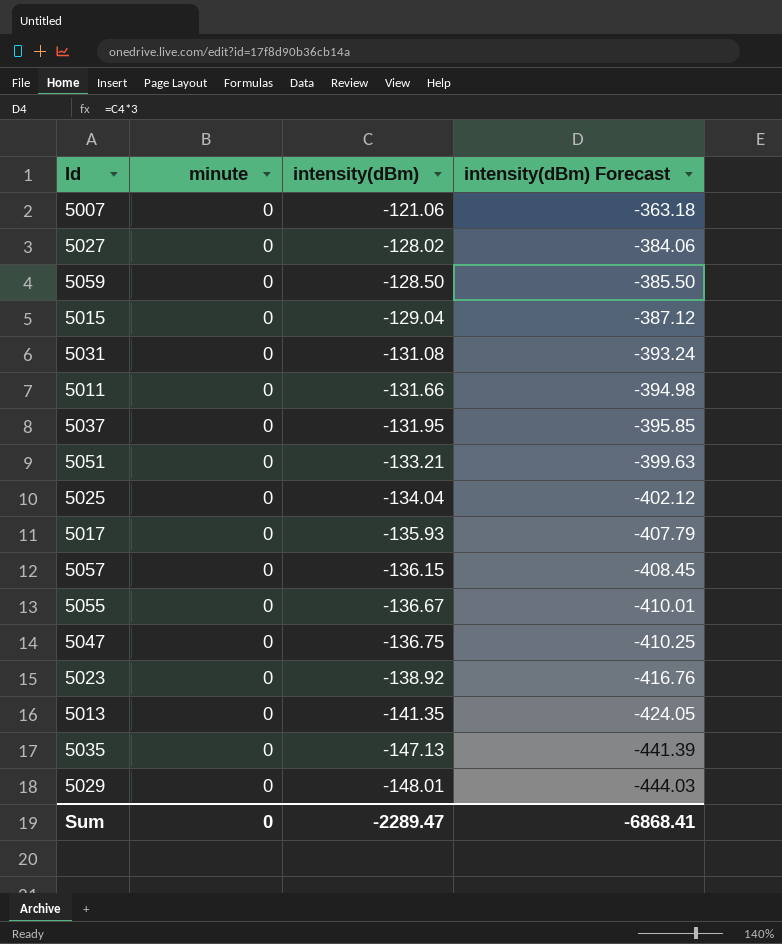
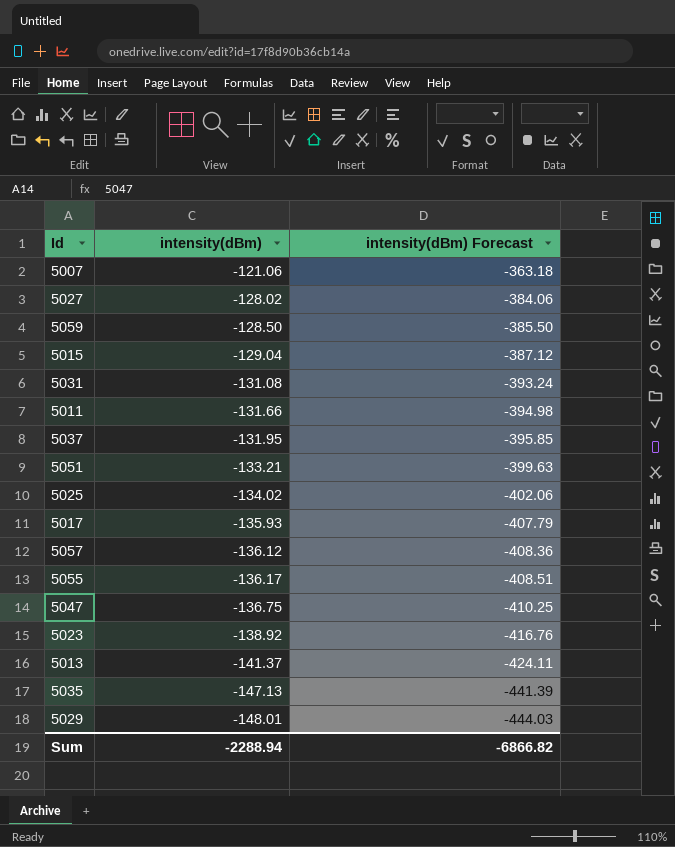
column minute | position: 2 -> none
5025 | intensity(dBm): -134.04 -> -134.02
5025 | intensity(dBm) Forecast: -402.12 -> -402.06
5057 | intensity(dBm): -136.15 -> -136.12
5057 | intensity(dBm) Forecast: -408.45 -> -408.36
5055 | intensity(dBm): -136.67 -> -136.17
5055 | intensity(dBm) Forecast: -410.01 -> -408.51
5013 | intensity(dBm): -141.35 -> -141.37
5013 | intensity(dBm) Forecast: -424.05 -> -424.11
Sum | intensity(dBm): -2289.47 -> -2288.94
Sum | intensity(dBm) Forecast: -6868.41 -> -6866.82

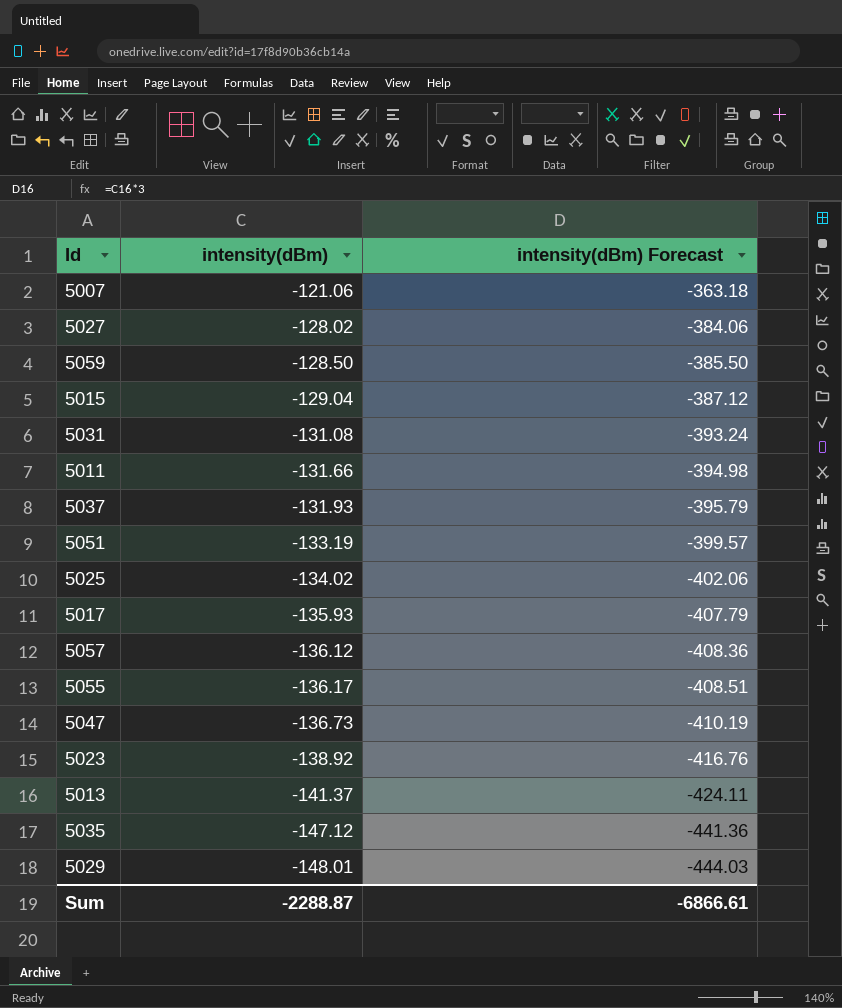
5037 | intensity(dBm): -131.95 -> -131.93
5037 | intensity(dBm) Forecast: -395.85 -> -395.79
5051 | intensity(dBm): -133.21 -> -133.19
5051 | intensity(dBm) Forecast: -399.63 -> -399.57
5047 | intensity(dBm): -136.75 -> -136.73
5047 | intensity(dBm) Forecast: -410.25 -> -410.19
5035 | intensity(dBm): -147.13 -> -147.12
5035 | intensity(dBm) Forecast: -441.39 -> -441.36
Sum | intensity(dBm): -2288.94 -> -2288.87
Sum | intensity(dBm) Forecast: -6866.82 -> -6866.61

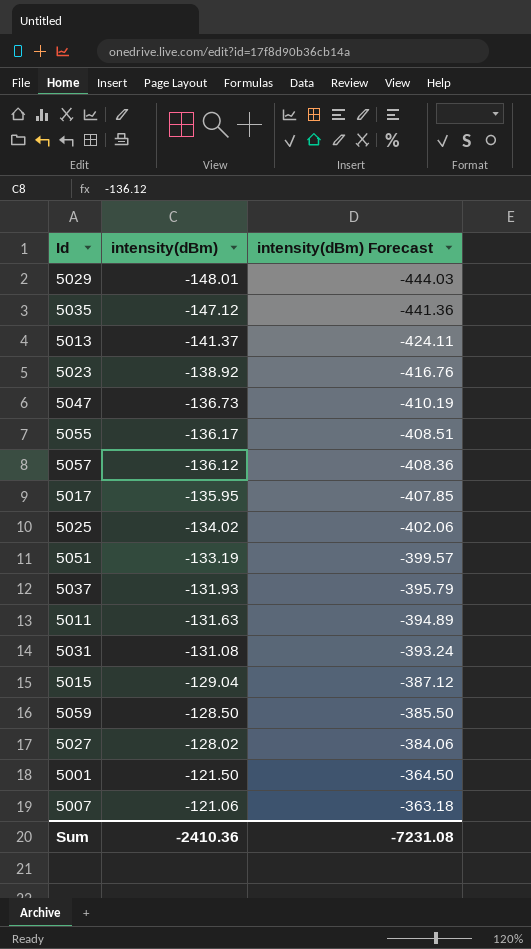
row order: intensity(dBm) descending -> intensity(dBm) ascending
5017 | intensity(dBm): -135.93 -> -135.95
5017 | intensity(dBm) Forecast: -407.79 -> -407.85
5011 | intensity(dBm): -131.66 -> -131.63
5011 | intensity(dBm) Forecast: -394.98 -> -394.89
row 5001: none -> -121.50 | -364.50
Sum | intensity(dBm): -2288.87 -> -2410.36
Sum | intensity(dBm) Forecast: -6866.61 -> -7231.08

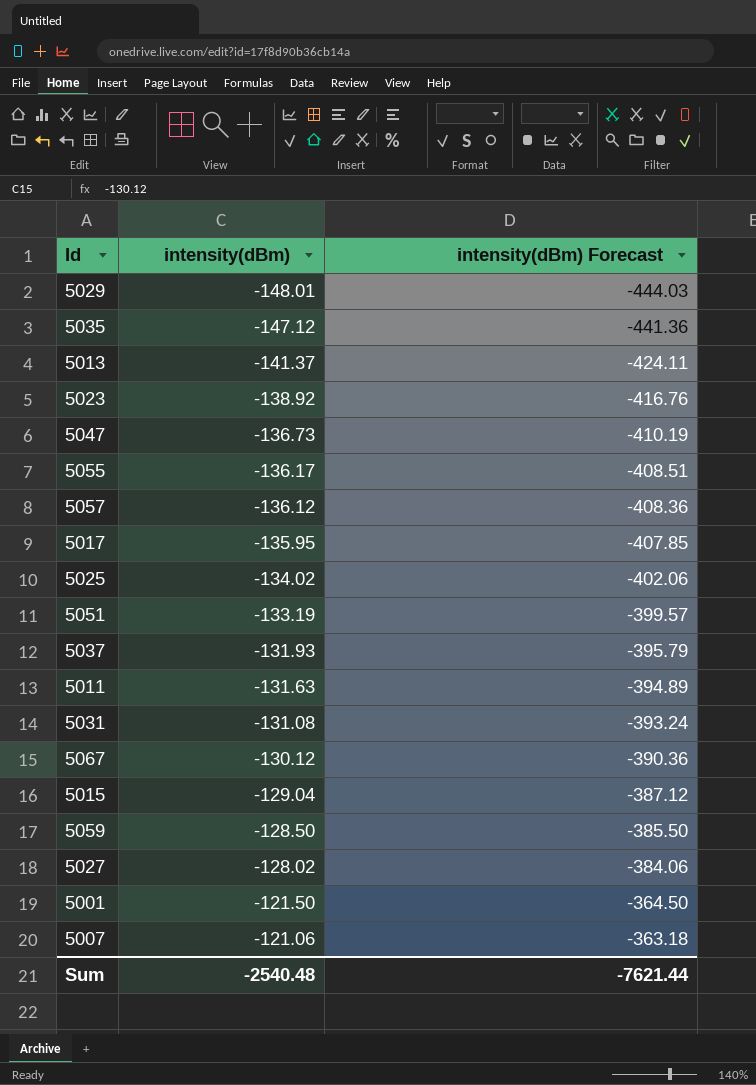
row 5067: none -> -130.12 | -390.36
Sum | intensity(dBm): -2410.36 -> -2540.48
Sum | intensity(dBm) Forecast: -7231.08 -> -7621.44

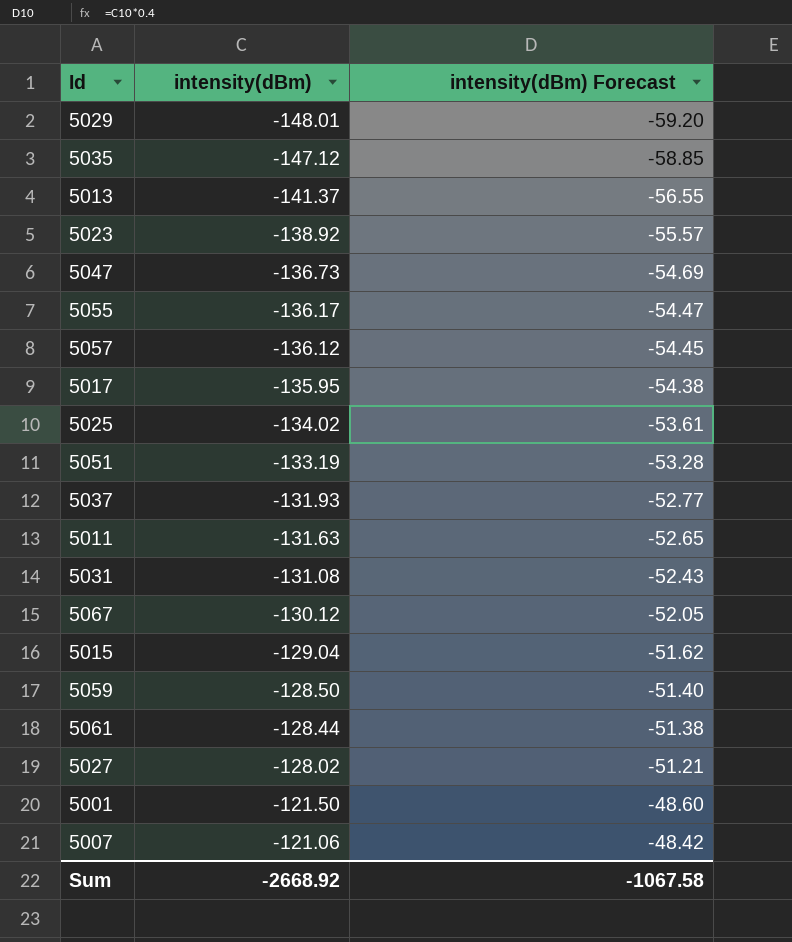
column intensity(dBm) Forecast | formula: [intensity(dBm)] * 3 -> [intensity(dBm)] * 0.4
row 5061: none -> -128.44 | -51.38
Sum | intensity(dBm): -2540.48 -> -2668.92
Sum | intensity(dBm) Forecast: -7621.44 -> -1067.58

